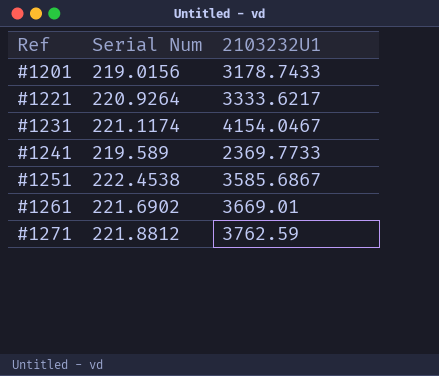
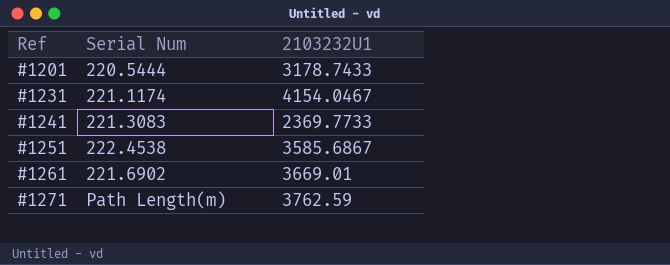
row #1221: 220.9264 | 3333.6217 -> none
#1201 | Serial Num: 219.0156 -> 220.5444
#1241 | Serial Num: 219.589 -> 221.3083
#1271 | Serial Num: 221.8812 -> Path Length(m)

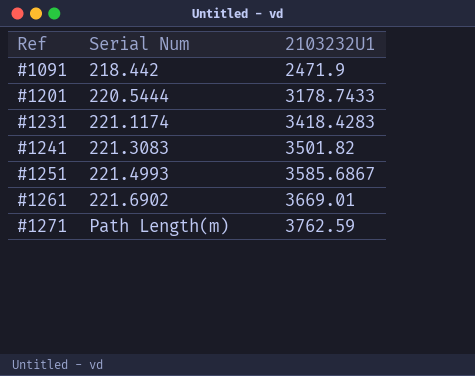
row #1091: none -> 218.442 | 2471.9
#1231 | 2103232U1: 4154.0467 -> 3418.4283
#1241 | 2103232U1: 2369.7733 -> 3501.82
#1251 | Serial Num: 222.4538 -> 221.4993

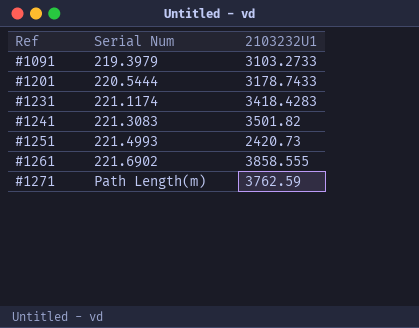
#1091 | Serial Num: 218.442 -> 219.3979
#1091 | 2103232U1: 2471.9 -> 3103.2733
#1251 | 2103232U1: 3585.6867 -> 2420.73
#1261 | 2103232U1: 3669.01 -> 3858.555

